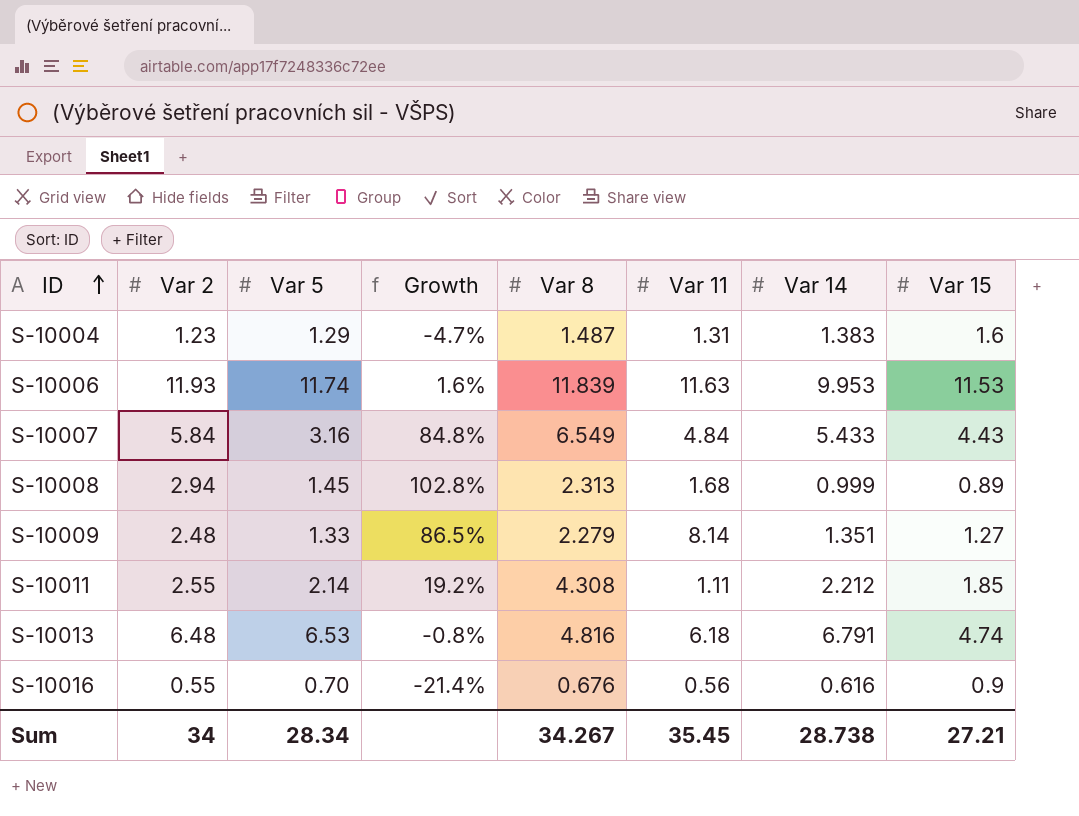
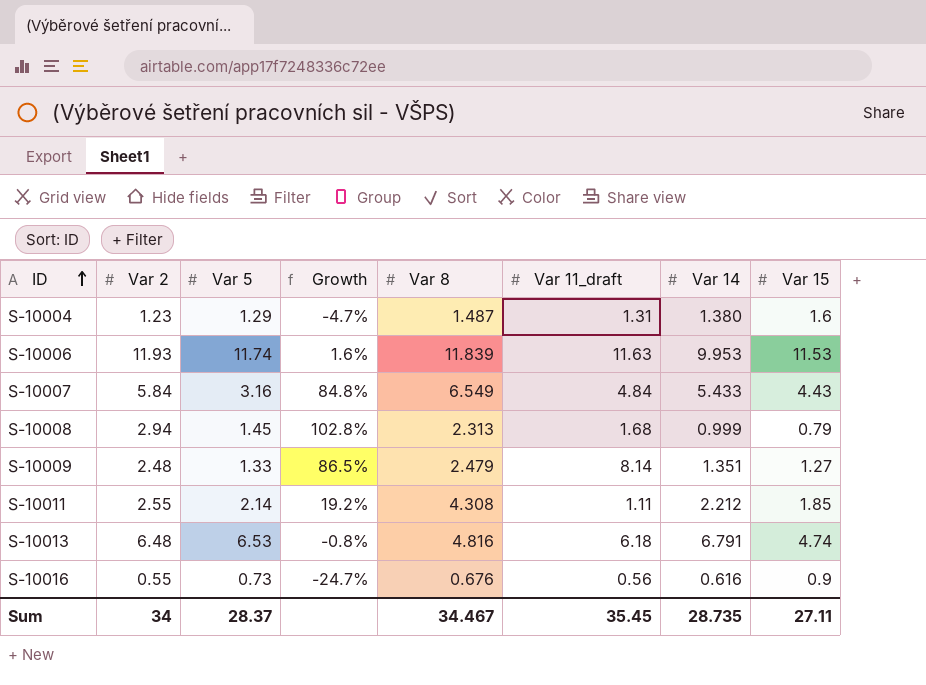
column name: Var 11 -> Var 11_draft
S-10004 | Var 14: 1.383 -> 1.380
S-10008 | Var 15: 0.89 -> 0.79
S-10009 | Var 8: 2.279 -> 2.479
S-10016 | Var 5: 0.70 -> 0.73
S-10016 | Growth: -21.4% -> -24.7%
Sum | Var 5: 28.34 -> 28.37
Sum | Var 8: 34.267 -> 34.467
Sum | Var 14: 28.738 -> 28.735
Sum | Var 15: 27.21 -> 27.11

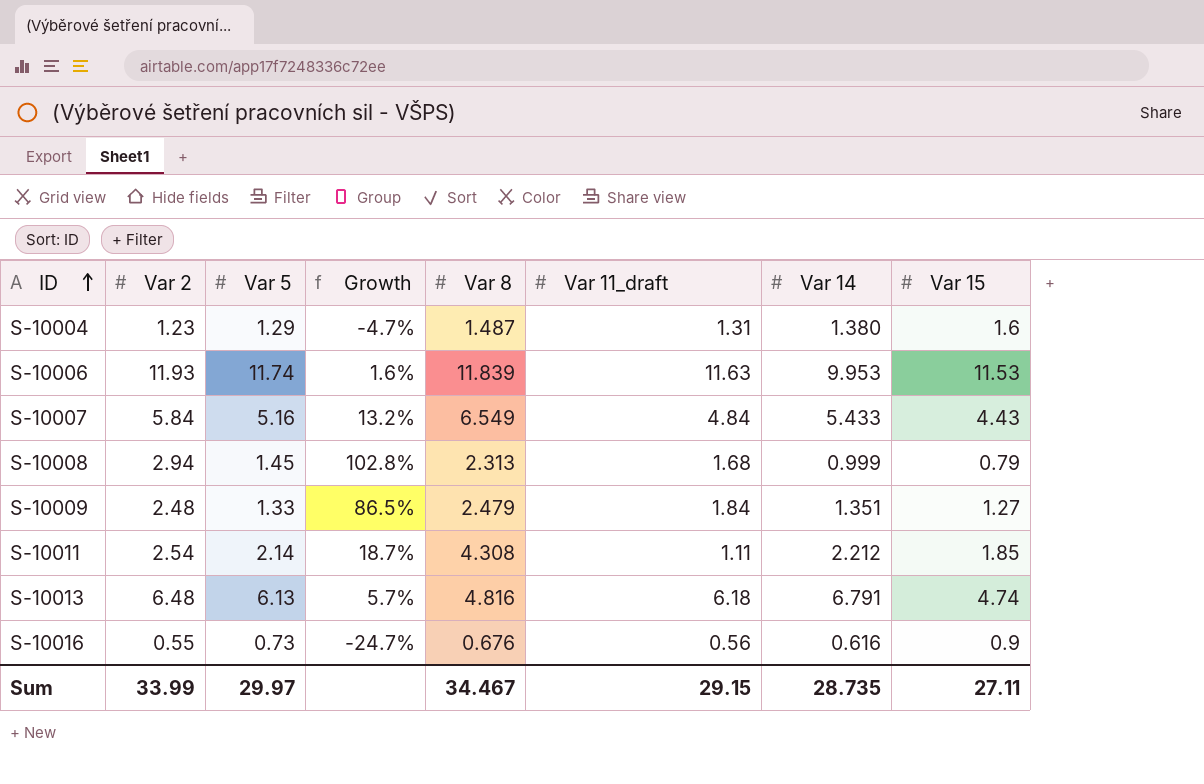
S-10007 | Var 5: 3.16 -> 5.16
S-10007 | Growth: 84.8% -> 13.2%
S-10009 | Var 11_draft: 8.14 -> 1.84
S-10011 | Var 2: 2.55 -> 2.54
S-10011 | Growth: 19.2% -> 18.7%
S-10013 | Var 5: 6.53 -> 6.13
S-10013 | Growth: -0.8% -> 5.7%
Sum | Var 2: 34 -> 33.99
Sum | Var 5: 28.37 -> 29.97
Sum | Var 11_draft: 35.45 -> 29.15

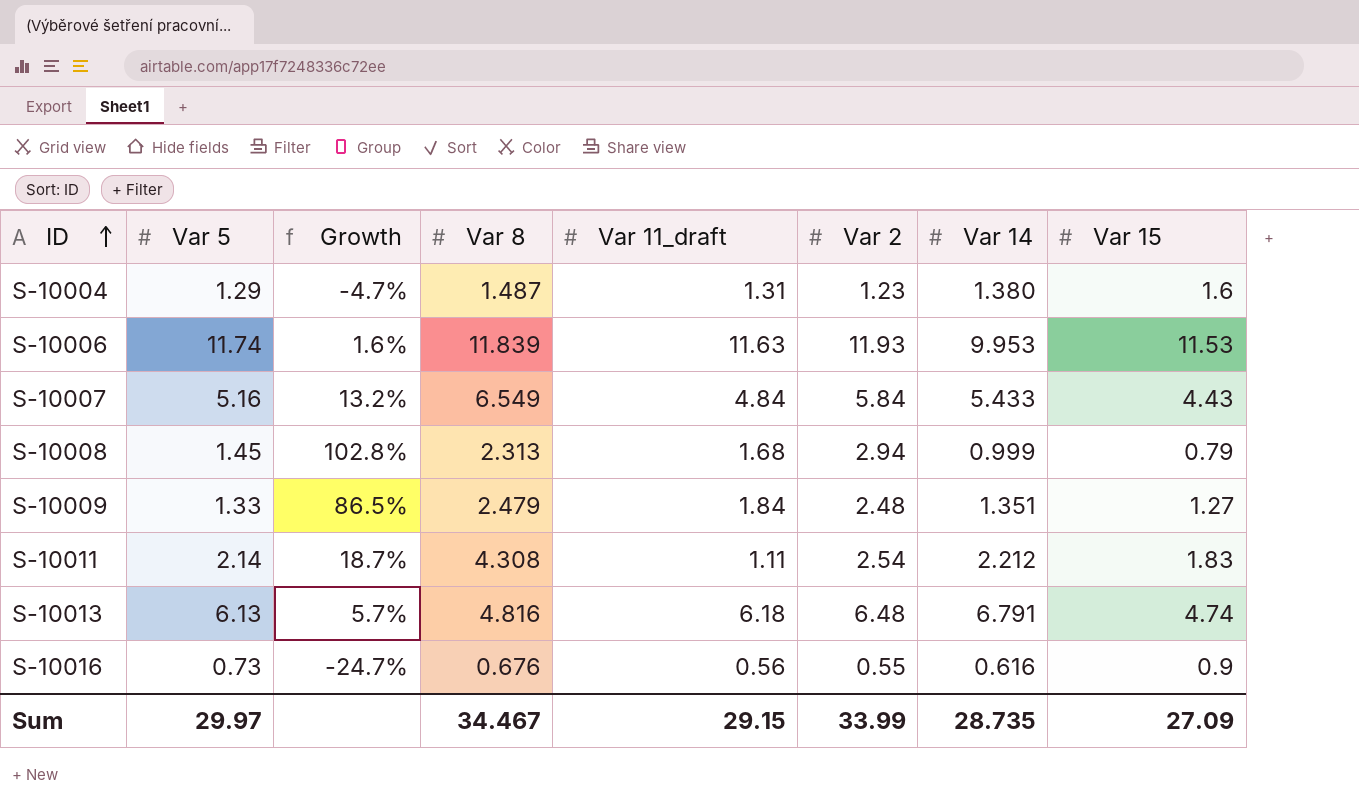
column Var 2 | position: 2 -> 6
S-10011 | Var 15: 1.85 -> 1.83
Sum | Var 15: 27.11 -> 27.09

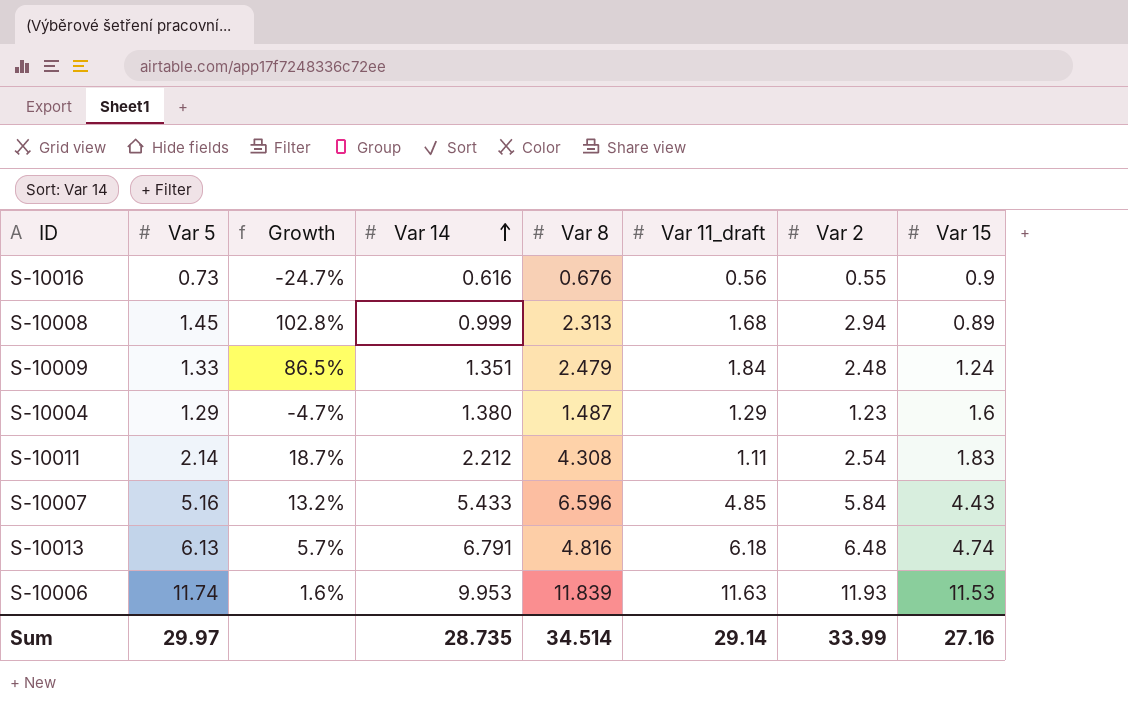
row order: ID ascending -> Var 14 ascending
column Var 14 | position: 7 -> 4
S-10008 | Var 15: 0.79 -> 0.89
S-10009 | Var 15: 1.27 -> 1.24
S-10004 | Var 11_draft: 1.31 -> 1.29
S-10007 | Var 8: 6.549 -> 6.596
S-10007 | Var 11_draft: 4.84 -> 4.85
Sum | Var 8: 34.467 -> 34.514
Sum | Var 11_draft: 29.15 -> 29.14
Sum | Var 15: 27.09 -> 27.16

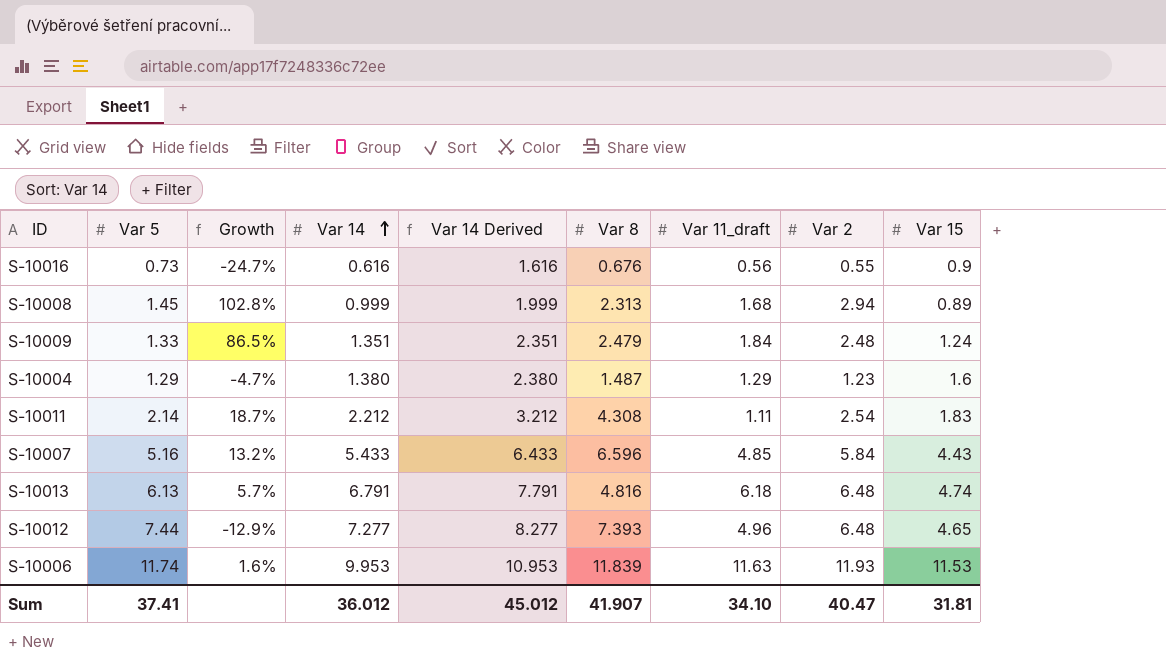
column Var 14 Derived | formula: none -> [Var 14] + 1
row S-10012: none -> 7.44 | -12.9% | 7.277 | 8.277 | 7.393 | 4.96 | 6.48 | 4.65
Sum | Var 5: 29.97 -> 37.41
Sum | Var 14: 28.735 -> 36.012
Sum | Var 8: 34.514 -> 41.907
Sum | Var 11_draft: 29.14 -> 34.10
Sum | Var 2: 33.99 -> 40.47
Sum | Var 15: 27.16 -> 31.81

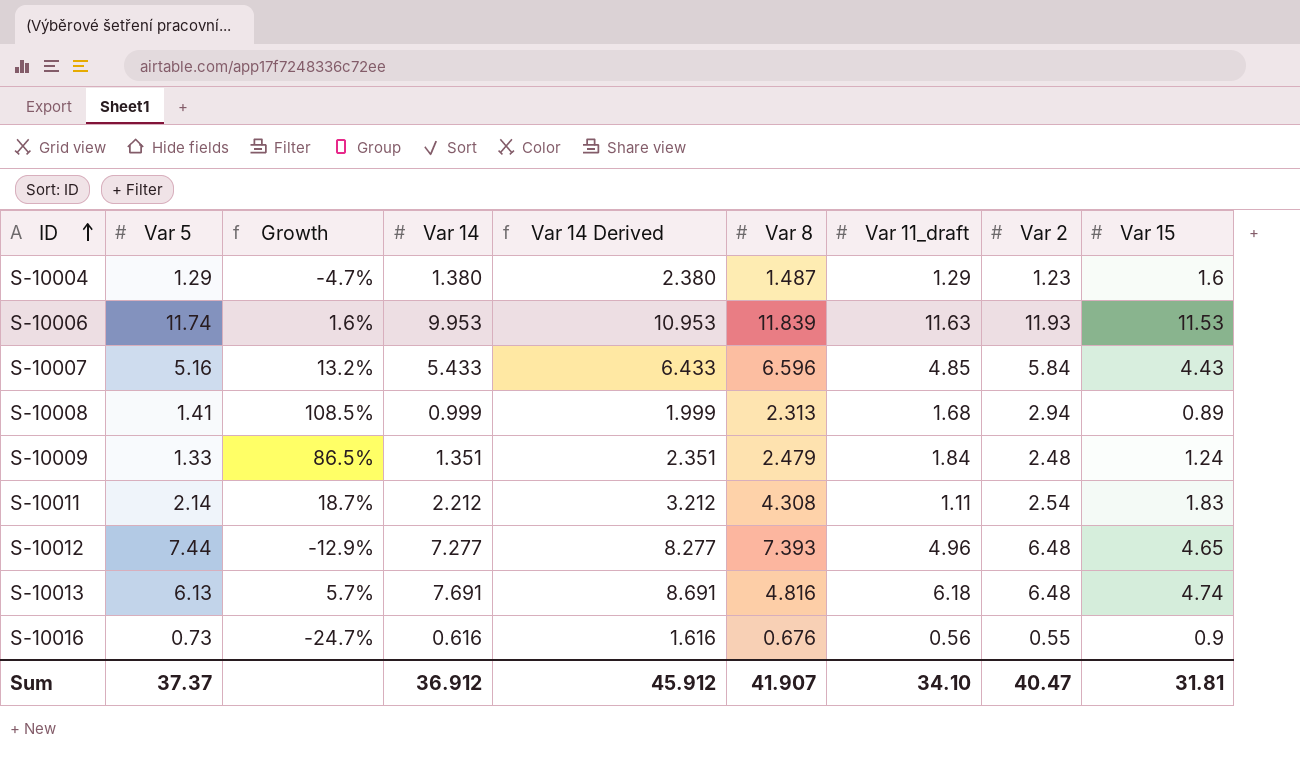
row order: Var 14 ascending -> ID ascending
S-10008 | Var 5: 1.45 -> 1.41
S-10008 | Growth: 102.8% -> 108.5%
S-10013 | Var 14: 6.791 -> 7.691
S-10013 | Var 14 Derived: 7.791 -> 8.691
Sum | Var 5: 37.41 -> 37.37
Sum | Var 14: 36.012 -> 36.912
Sum | Var 14 Derived: 45.012 -> 45.912

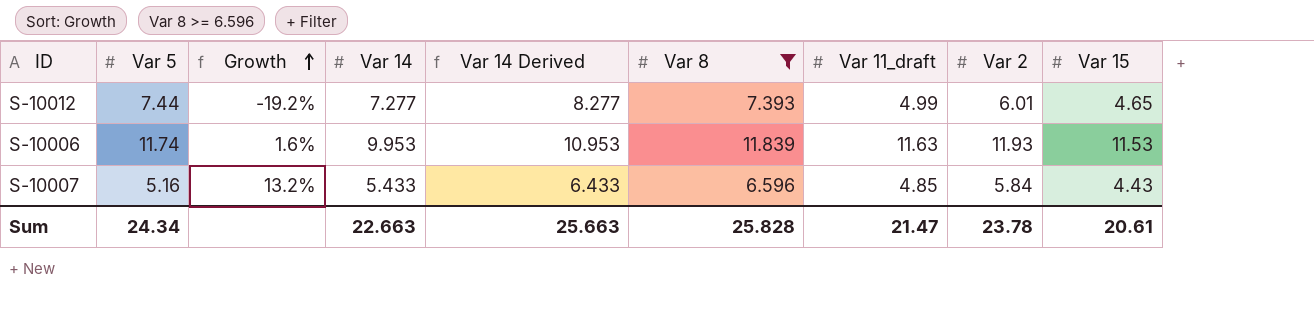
filter: none -> Var 8 >= 6.596
row order: ID ascending -> Growth ascending
S-10012 | Growth: -12.9% -> -19.2%
S-10012 | Var 11_draft: 4.96 -> 4.99
S-10012 | Var 2: 6.48 -> 6.01
Sum | Var 5: 37.37 -> 24.34
Sum | Var 14: 36.912 -> 22.663
Sum | Var 14 Derived: 45.912 -> 25.663
Sum | Var 8: 41.907 -> 25.828
Sum | Var 11_draft: 34.10 -> 21.47
Sum | Var 2: 40.47 -> 23.78
Sum | Var 15: 31.81 -> 20.61

